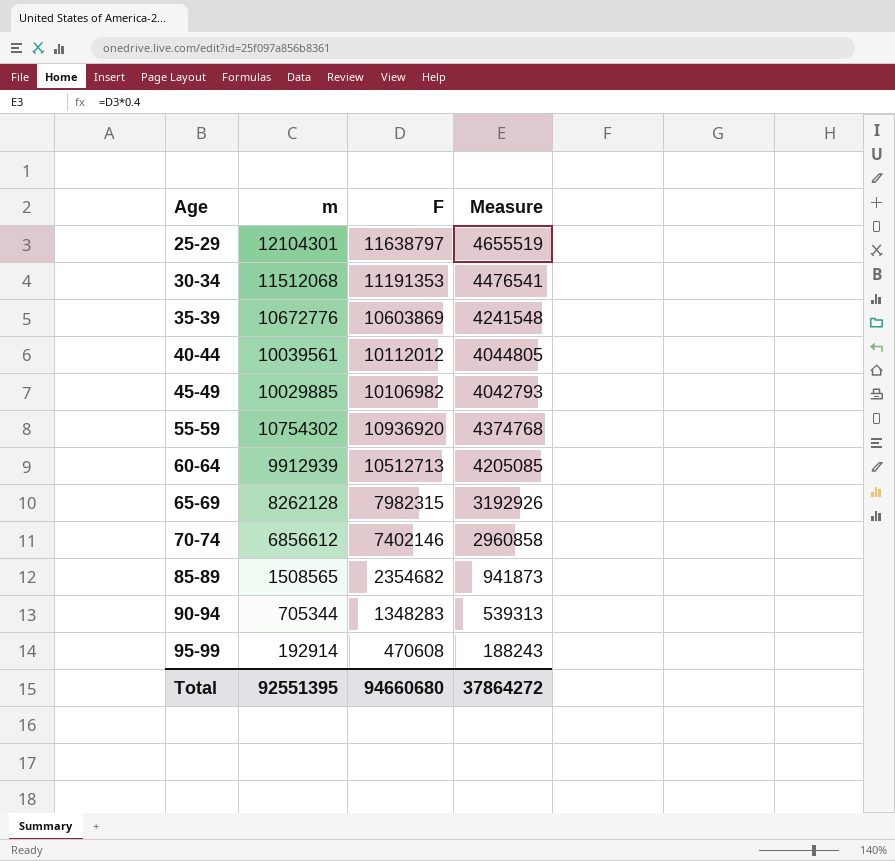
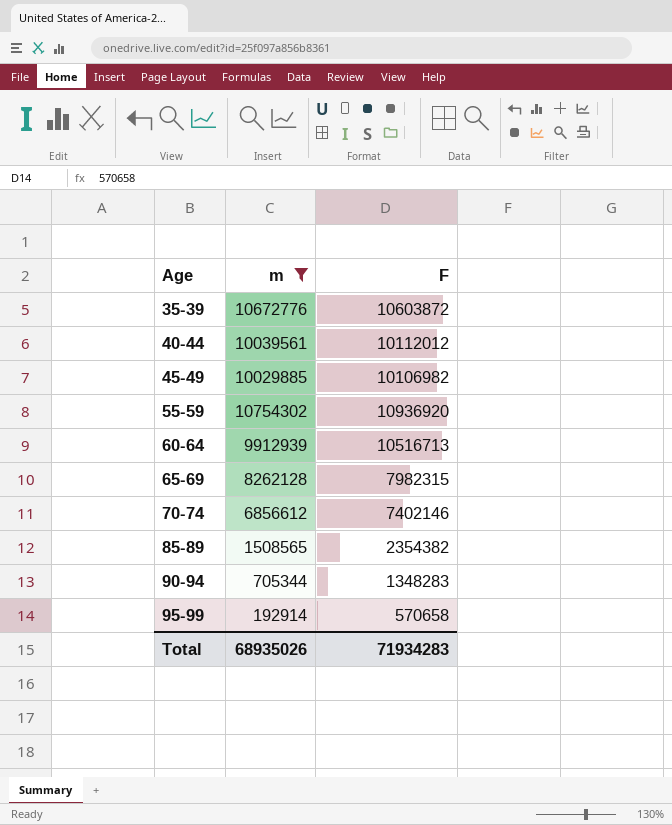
filter: none -> m <= 10754302
column Measure | formula: [F] * 0.4 -> none
35-39 | F: 10603869 -> 10603872
60-64 | F: 10512713 -> 10516713
85-89 | F: 2354682 -> 2354382
95-99 | F: 470608 -> 570658
Total | m: 92551395 -> 68935026
Total | F: 94660680 -> 71934283

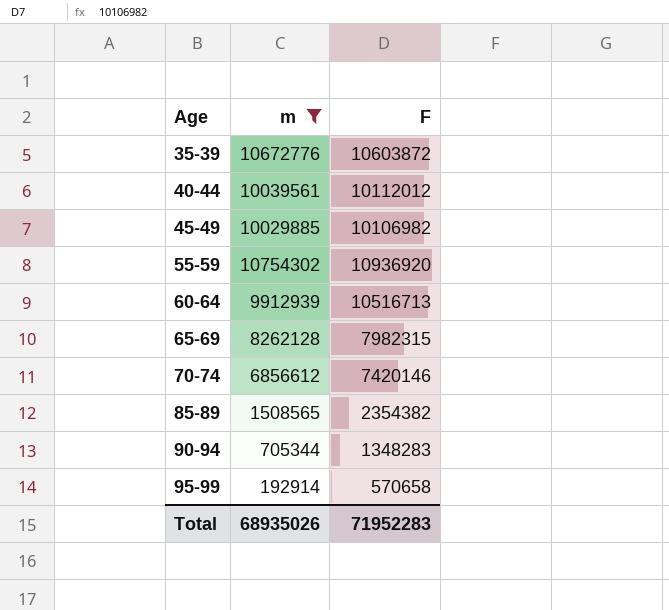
70-74 | F: 7402146 -> 7420146
Total | F: 71934283 -> 71952283

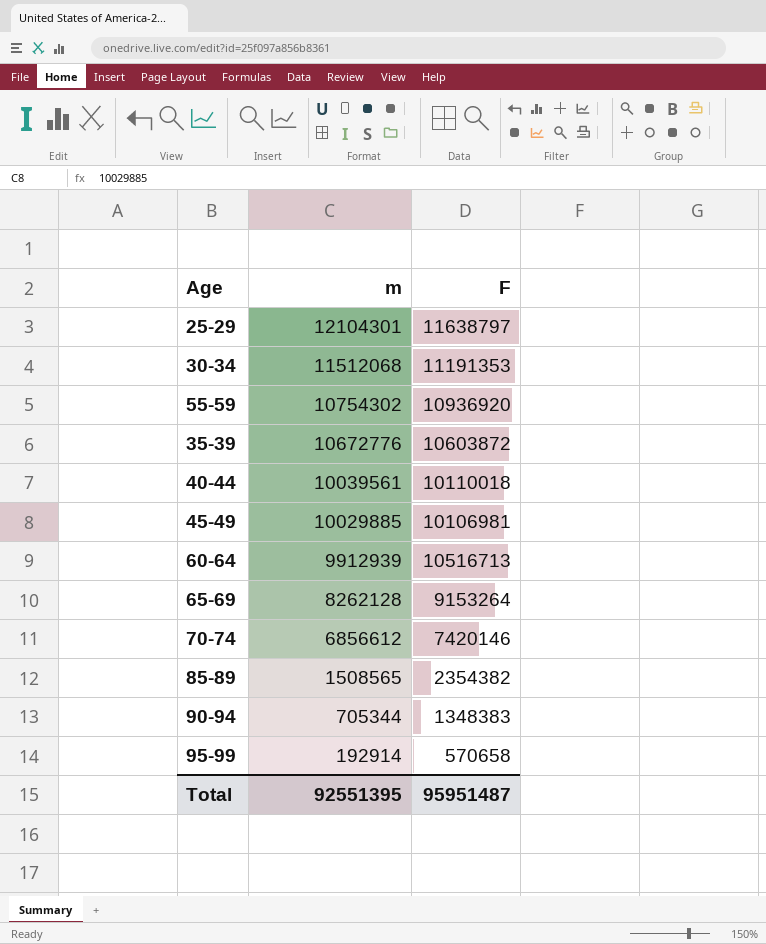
filter: m <= 10754302 -> none
row order: Age ascending -> m descending
40-44 | F: 10112012 -> 10110018
45-49 | F: 10106982 -> 10106981
65-69 | F: 7982315 -> 9153264
90-94 | F: 1348283 -> 1348383
Total | m: 68935026 -> 92551395
Total | F: 71952283 -> 95951487

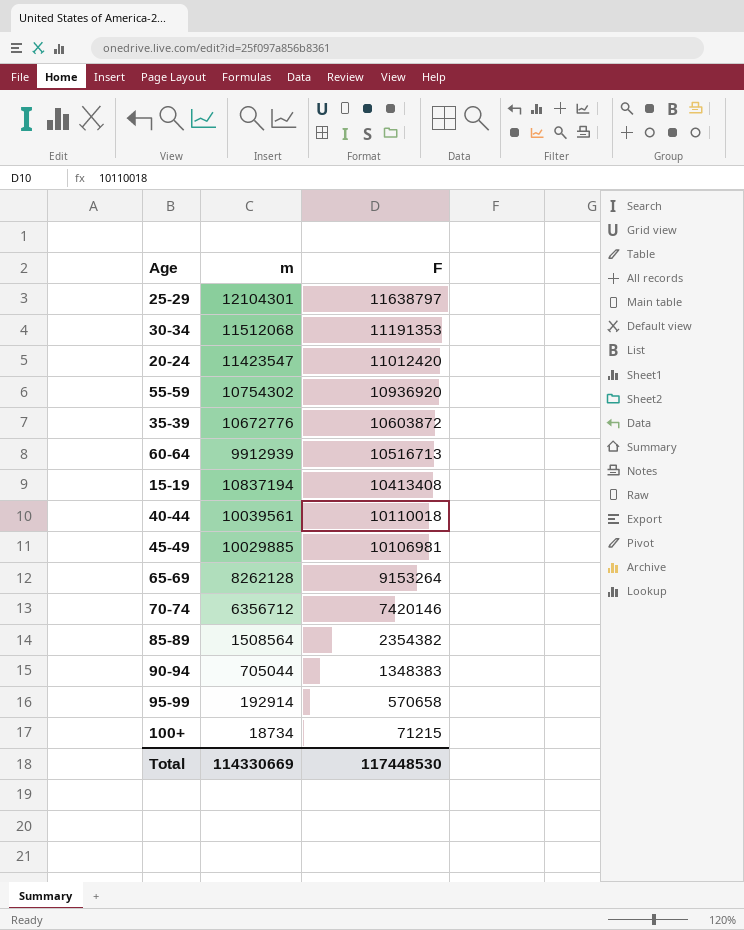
row order: m descending -> F descending
row 20-24: none -> 11423547 | 11012420
row 15-19: none -> 10837194 | 10413408
70-74 | m: 6856612 -> 6356712
85-89 | m: 1508565 -> 1508564
90-94 | m: 705344 -> 705044
row 100+: none -> 18734 | 71215
Total | m: 92551395 -> 114330669
Total | F: 95951487 -> 117448530

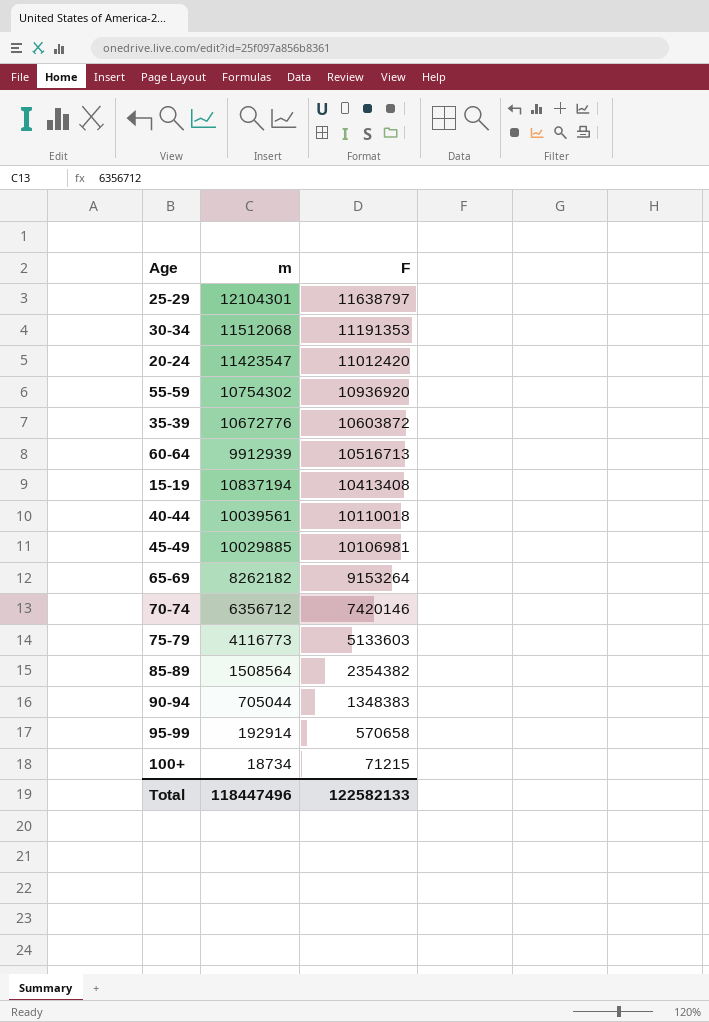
65-69 | m: 8262128 -> 8262182
row 75-79: none -> 4116773 | 5133603
Total | m: 114330669 -> 118447496
Total | F: 117448530 -> 122582133

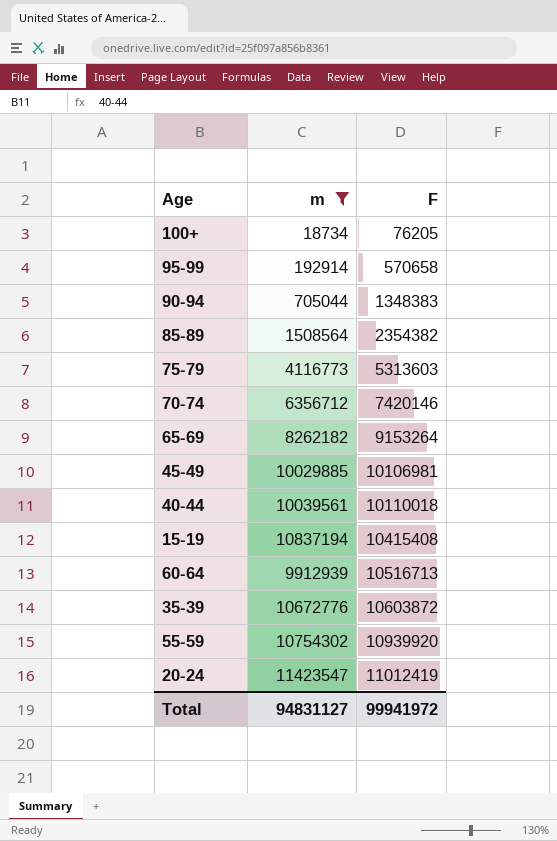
filter: none -> m <= 11423547
row order: F descending -> F ascending
100+ | F: 71215 -> 76205
75-79 | F: 5133603 -> 5313603
15-19 | F: 10413408 -> 10415408
55-59 | F: 10936920 -> 10939920
20-24 | F: 11012420 -> 11012419
Total | m: 118447496 -> 94831127
Total | F: 122582133 -> 99941972

